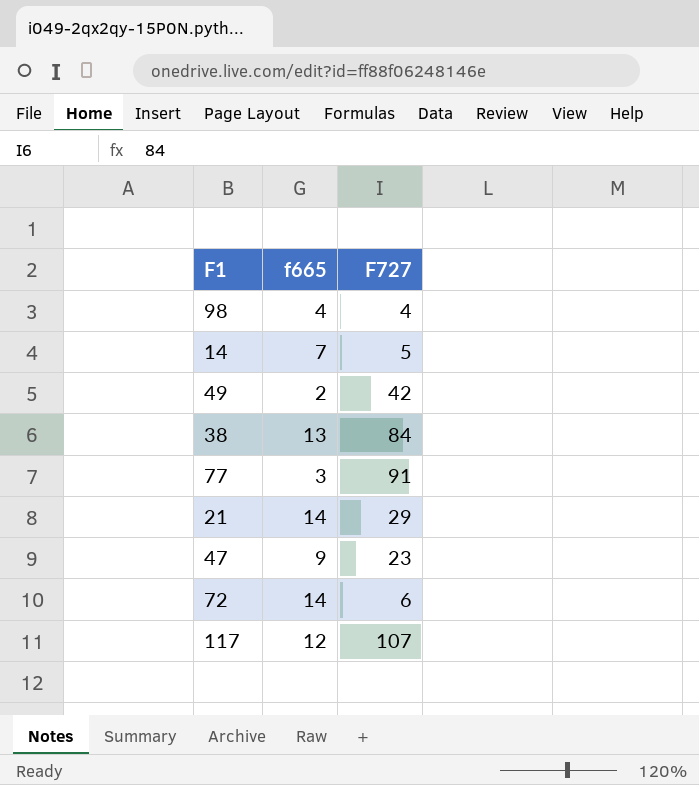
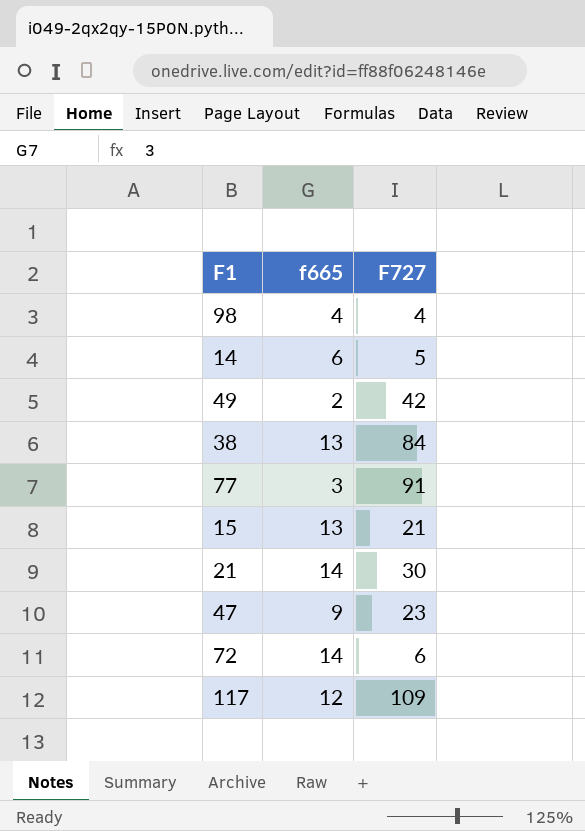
14 | f665: 7 -> 6
row 15: none -> 13 | 21
21 | F727: 29 -> 30
117 | F727: 107 -> 109

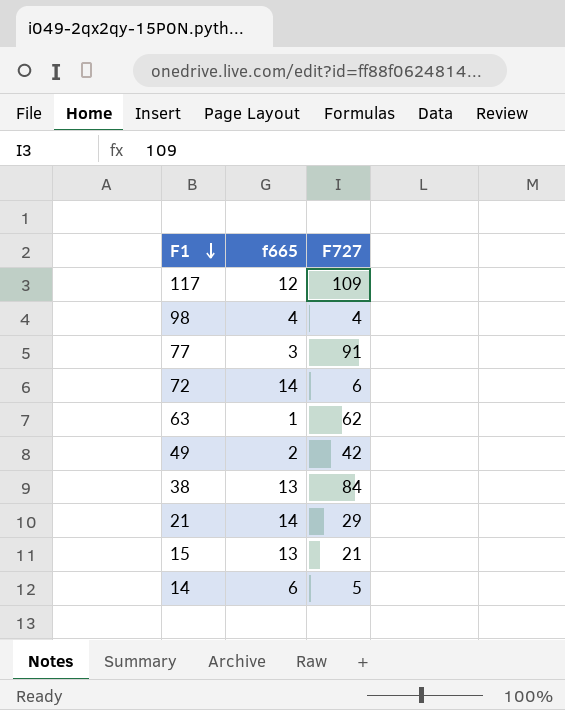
row order: none -> F1 descending
row 47: 9 | 23 -> none
row 63: none -> 1 | 62
21 | F727: 30 -> 29

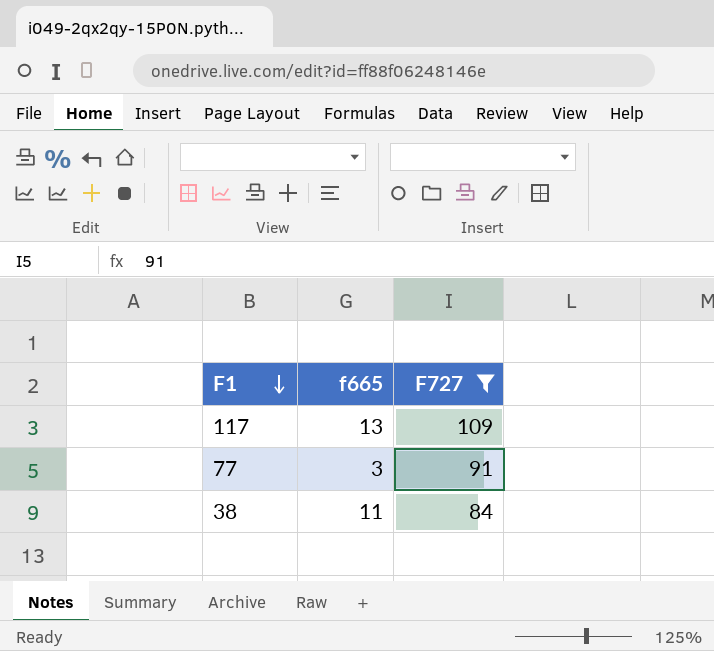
filter: none -> F727 >= 84
117 | f665: 12 -> 13
38 | f665: 13 -> 11

